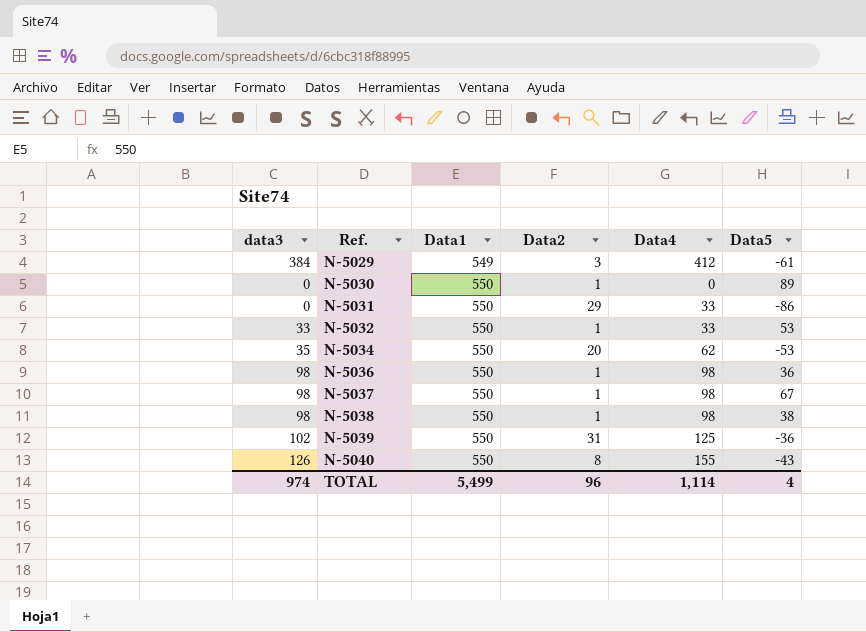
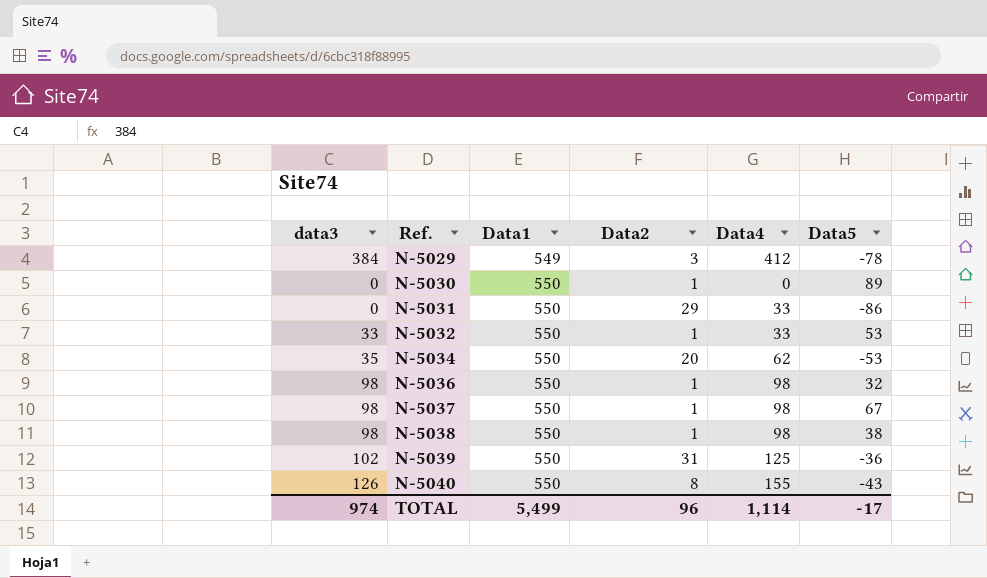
N-5029 | Data5: -61 -> -78
N-5036 | Data5: 36 -> 32
TOTAL | Data5: 4 -> -17

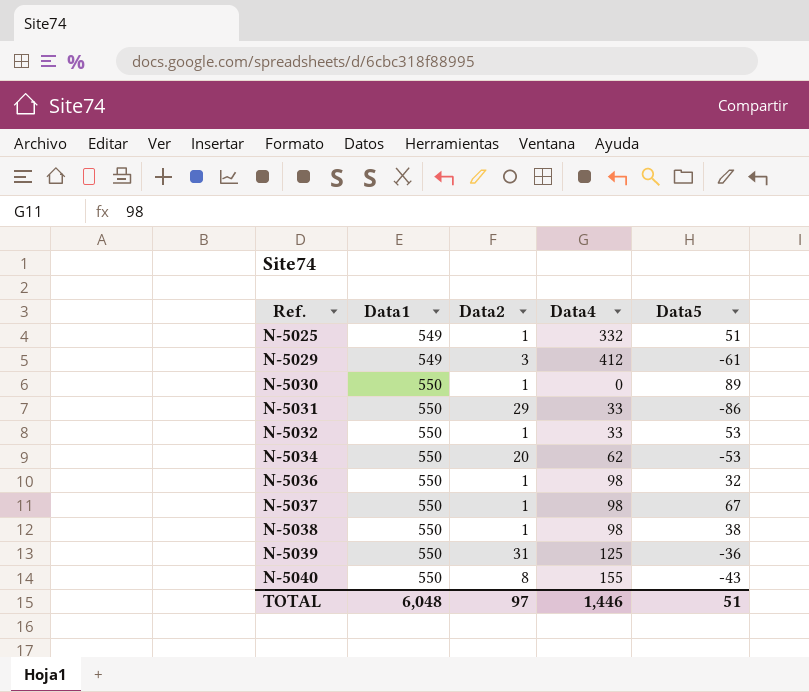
column data3 | position: 1 -> none
row N-5025: none -> 549 | 1 | 332 | 51
N-5029 | Data5: -78 -> -61
TOTAL | Data1: 5,499 -> 6,048
TOTAL | Data2: 96 -> 97
TOTAL | Data4: 1,114 -> 1,446
TOTAL | Data5: -17 -> 51

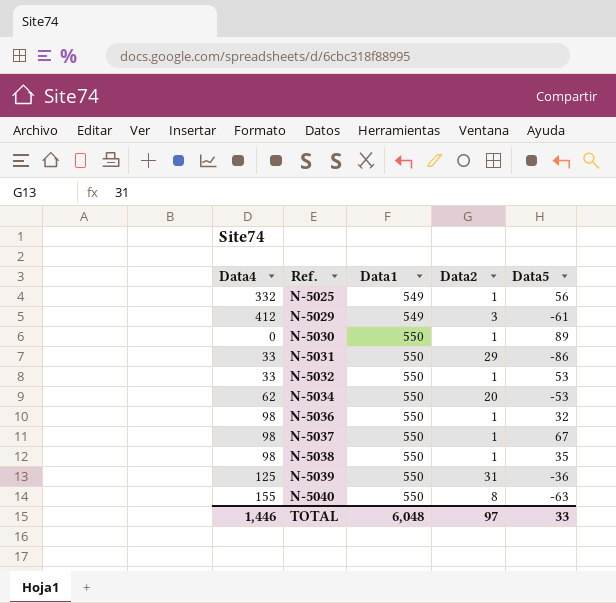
column Data4 | position: 4 -> 1
N-5025 | Data5: 51 -> 56
N-5038 | Data5: 38 -> 35
N-5040 | Data5: -43 -> -63
TOTAL | Data5: 51 -> 33

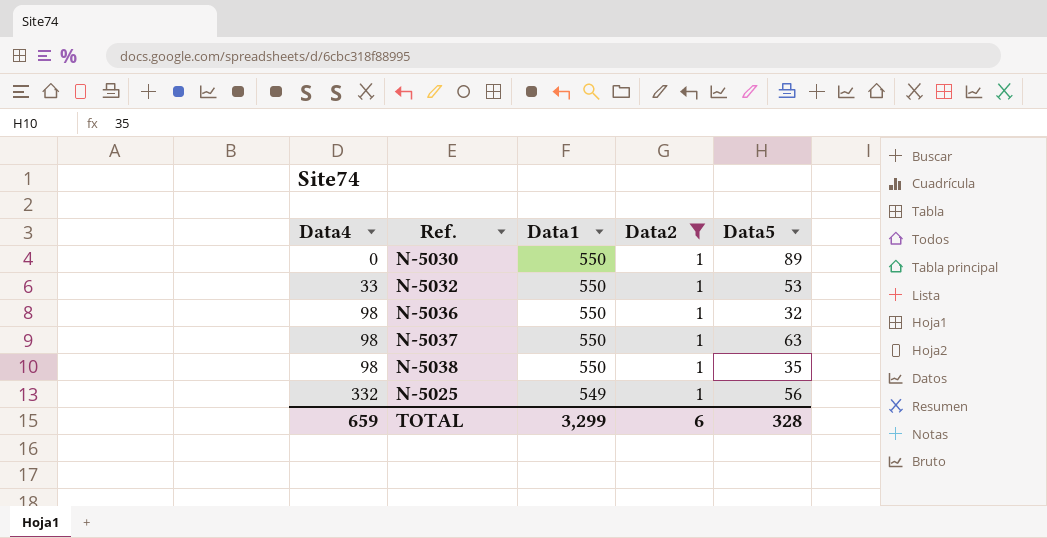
filter: none -> Data2 = 1
row order: Ref. ascending -> Data4 ascending
N-5037 | Data5: 67 -> 63
TOTAL | Data4: 1,446 -> 659
TOTAL | Data1: 6,048 -> 3,299
TOTAL | Data2: 97 -> 6
TOTAL | Data5: 33 -> 328

